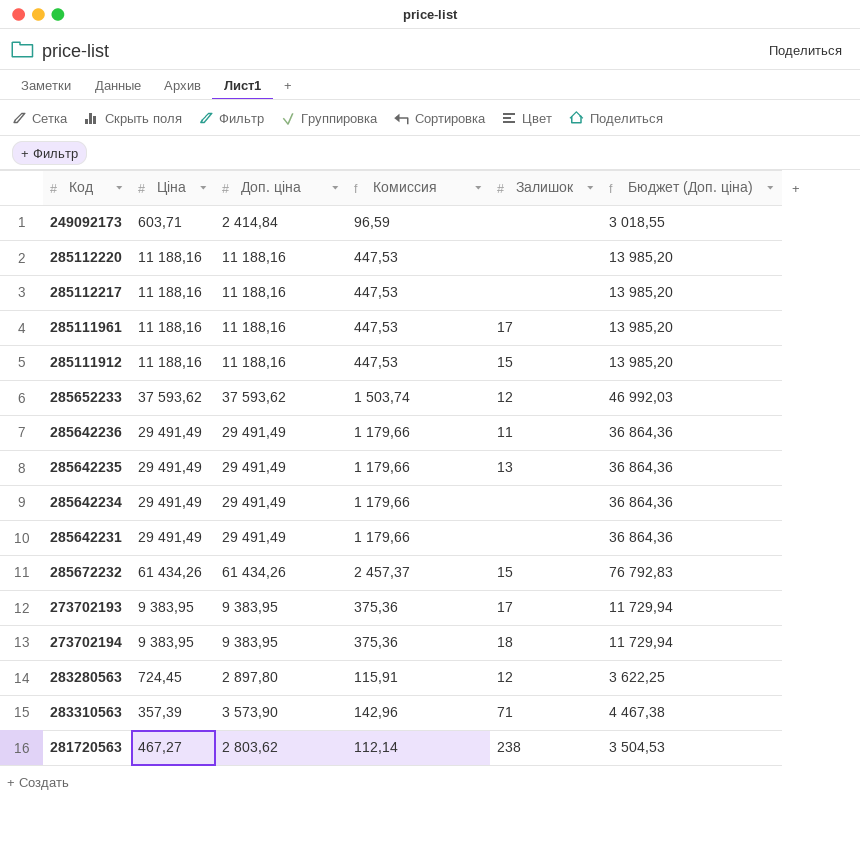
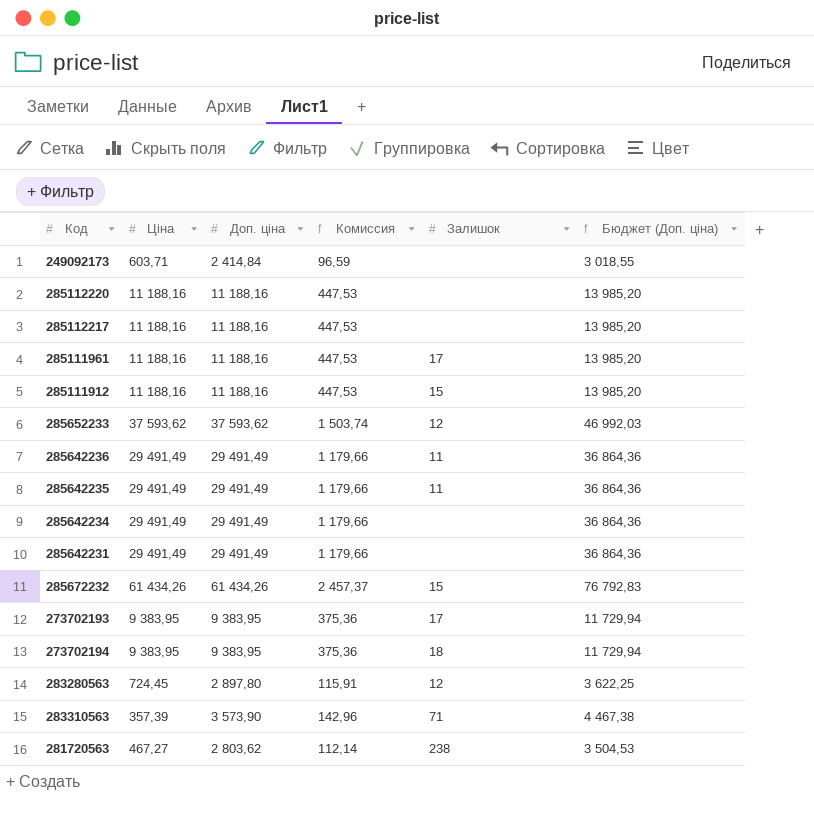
285642235 | Залишок: 13 -> 11

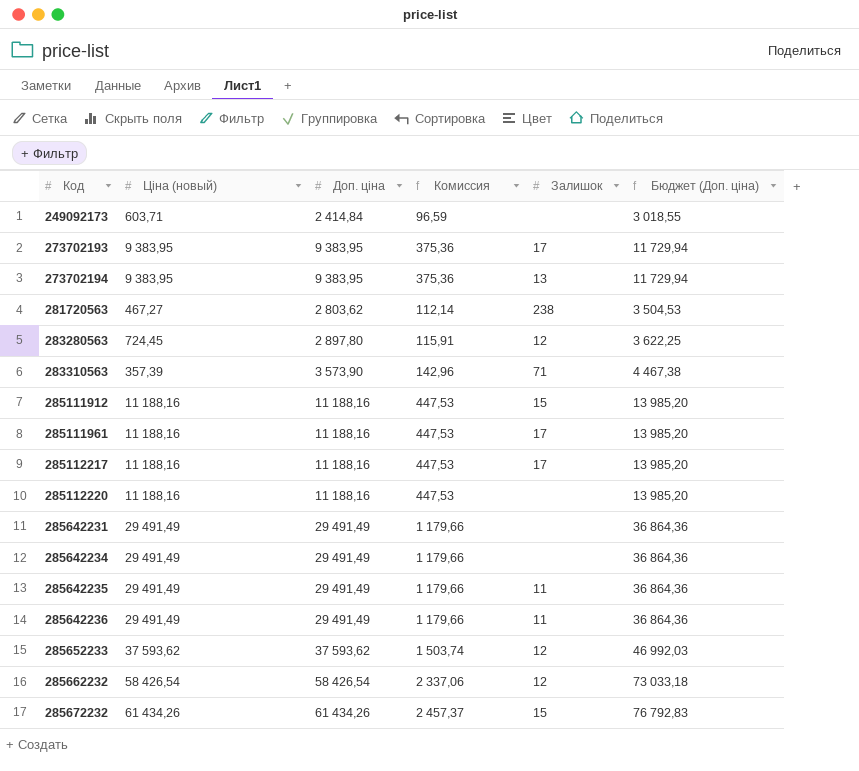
row order: none -> Код ascending
column name: Ціна -> Ціна (новый)
273702194 | Залишок: 18 -> 13
285112217 | Залишок: none -> 17
row 285662232: none -> 58 426,54 | 58 426,54 | 2 337,06 | 12 | 73 033,18

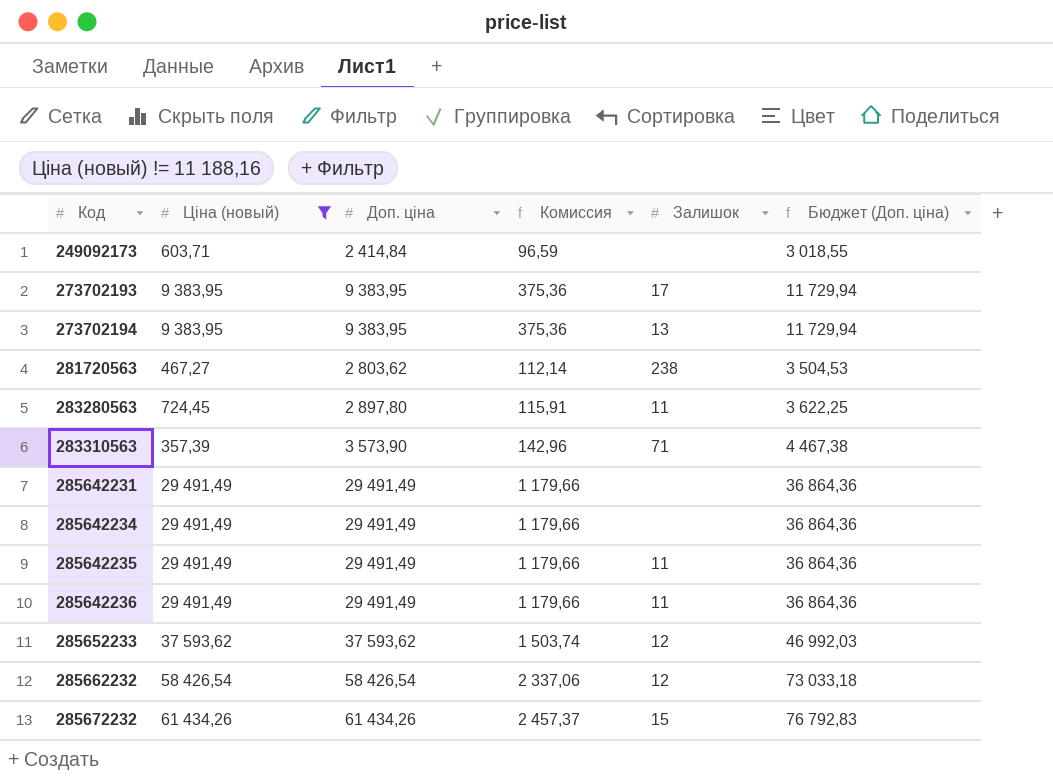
filter: none -> Ціна (новый) != 11 188,16
283280563 | Залишок: 12 -> 11

